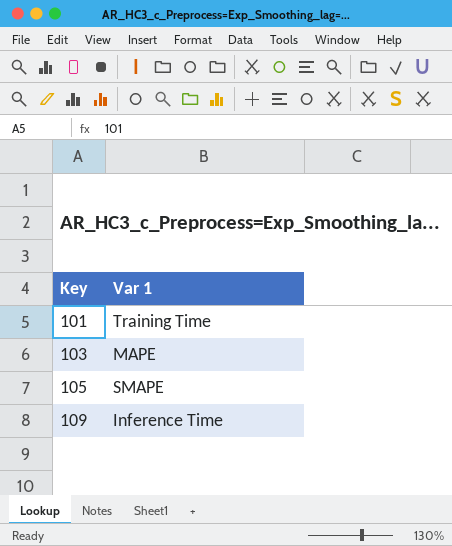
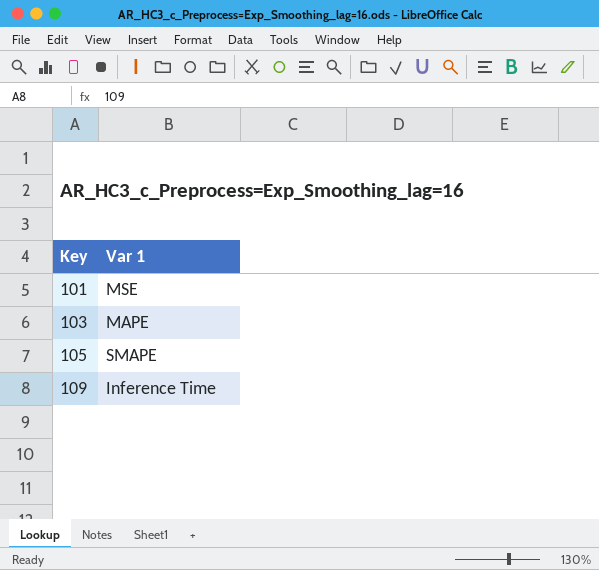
101 | Var 1: Training Time -> MSE

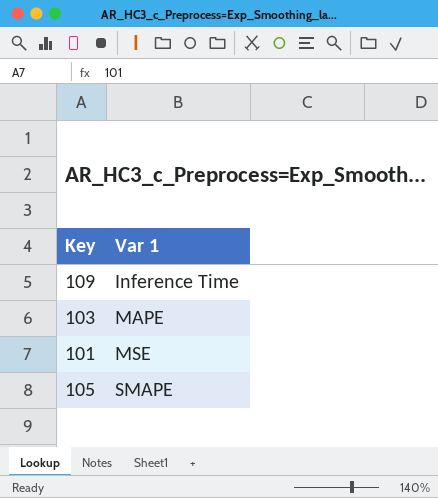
row order: Key ascending -> Var 1 ascending

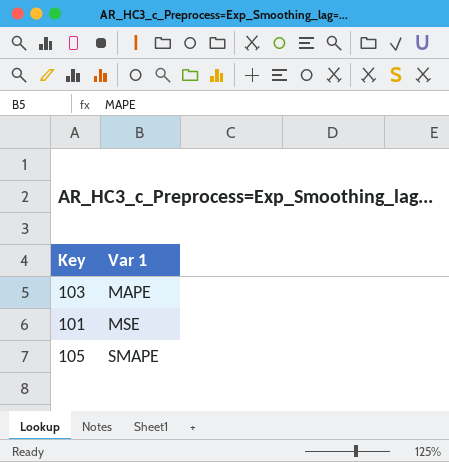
row 109: Inference Time -> none

